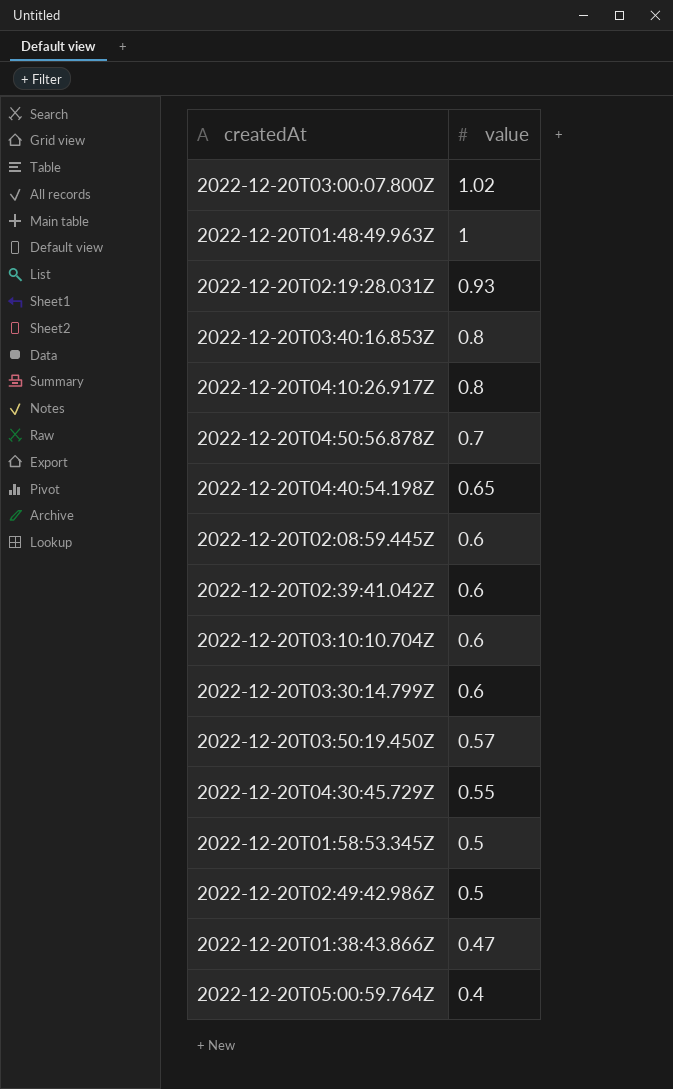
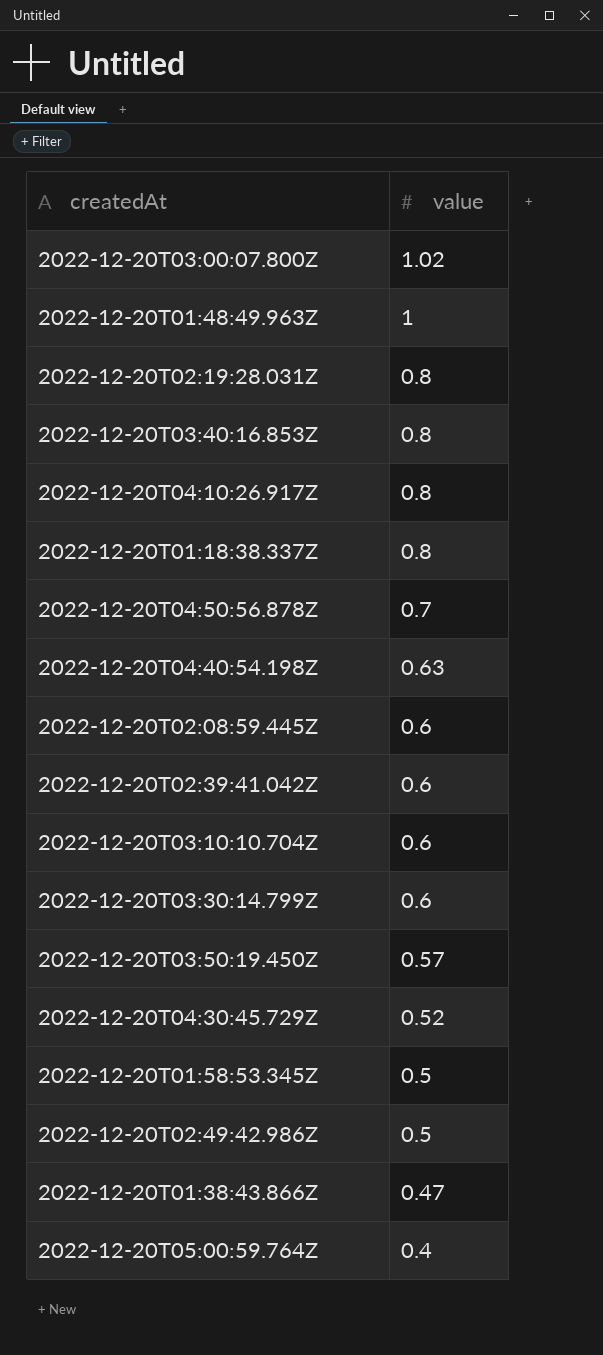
2022-12-20T02:19:28.031Z | value: 0.93 -> 0.8
row 2022-12-20T01:18:38.337Z: none -> 0.8
2022-12-20T04:40:54.198Z | value: 0.65 -> 0.63
2022-12-20T04:30:45.729Z | value: 0.55 -> 0.52

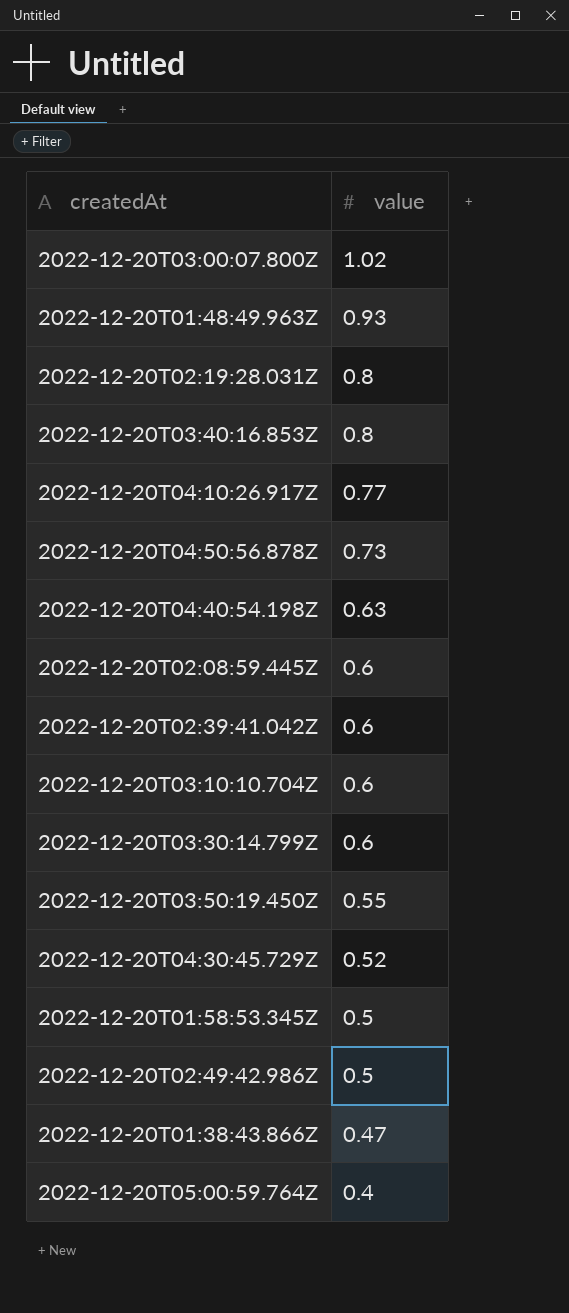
row 2022-12-20T01:18:38.337Z: 0.8 -> none
2022-12-20T01:48:49.963Z | value: 1 -> 0.93
2022-12-20T04:10:26.917Z | value: 0.8 -> 0.77
2022-12-20T04:50:56.878Z | value: 0.7 -> 0.73
2022-12-20T03:50:19.450Z | value: 0.57 -> 0.55

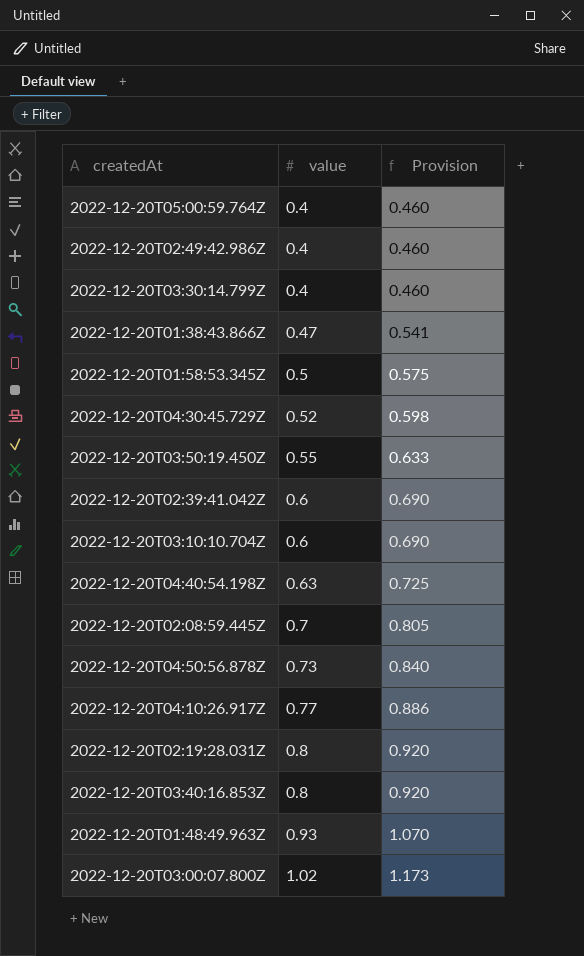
row order: value descending -> value ascending
column Provision | formula: none -> [value] * 1.15
2022-12-20T02:49:42.986Z | value: 0.5 -> 0.4
2022-12-20T03:30:14.799Z | value: 0.6 -> 0.4
2022-12-20T02:08:59.445Z | value: 0.6 -> 0.7

